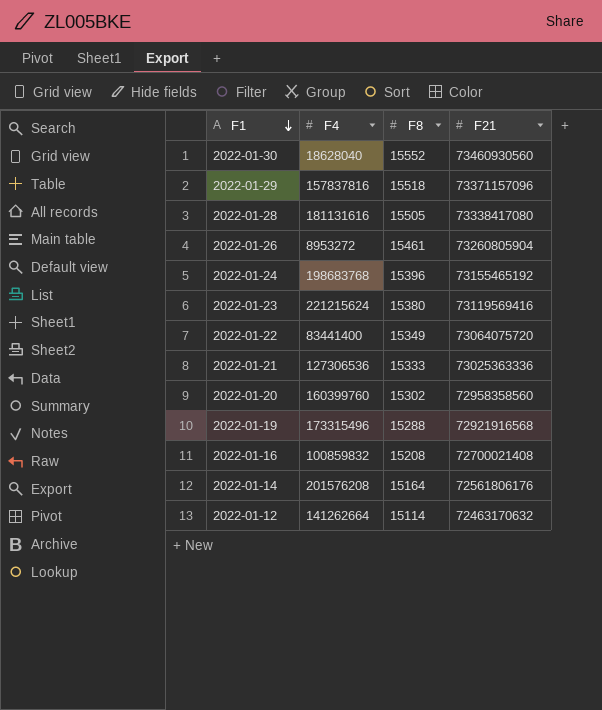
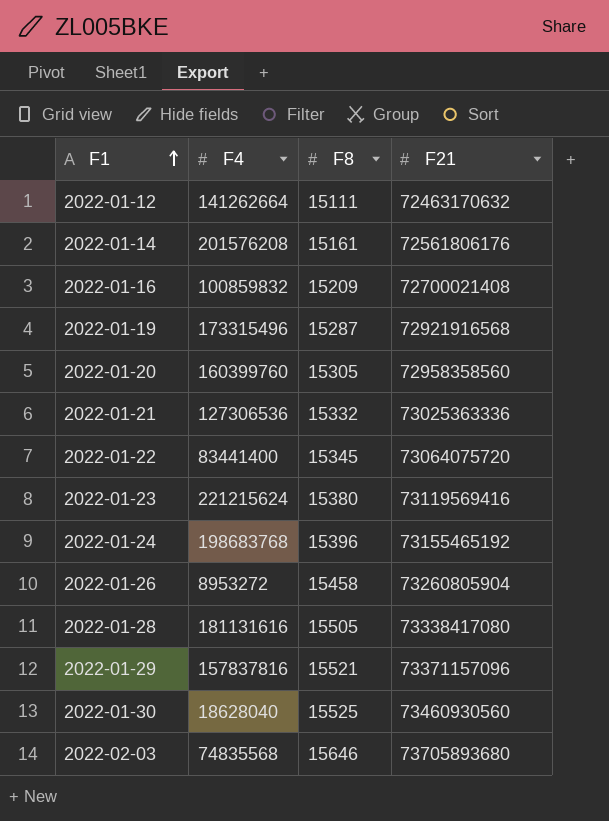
row order: F1 descending -> F1 ascending
2022-01-12 | F8: 15114 -> 15111
2022-01-14 | F8: 15164 -> 15161
2022-01-16 | F8: 15208 -> 15209
2022-01-19 | F8: 15288 -> 15287
2022-01-20 | F8: 15302 -> 15305
2022-01-21 | F8: 15333 -> 15332
2022-01-22 | F8: 15349 -> 15345
2022-01-26 | F8: 15461 -> 15458
2022-01-29 | F8: 15518 -> 15521
2022-01-30 | F8: 15552 -> 15525
row 2022-02-03: none -> 74835568 | 15646 | 73705893680

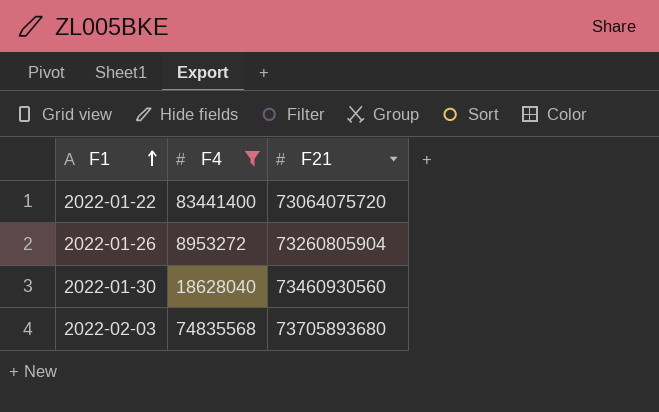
filter: none -> F4 <= 83441400
column F8 | position: 3 -> none

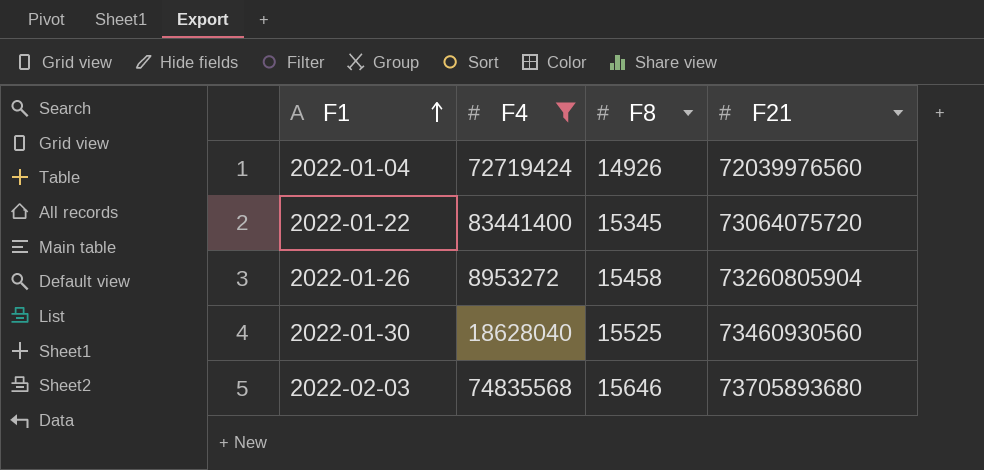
column F8 | position: none -> 3
row 2022-01-04: none -> 72719424 | 14926 | 72039976560

